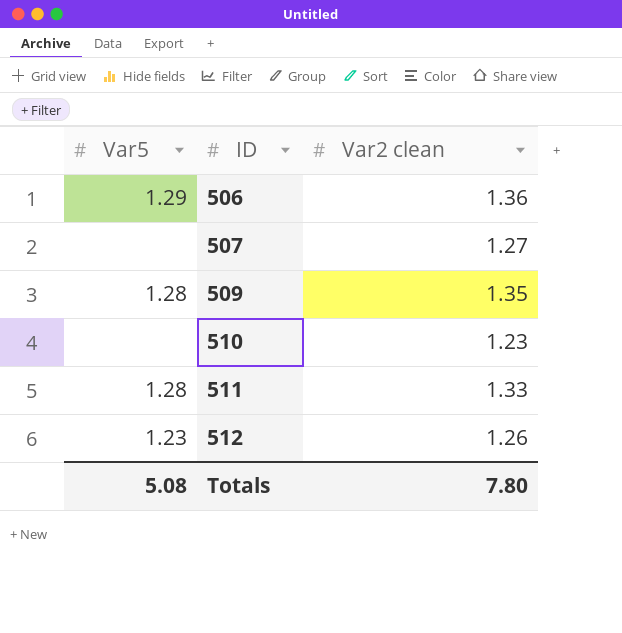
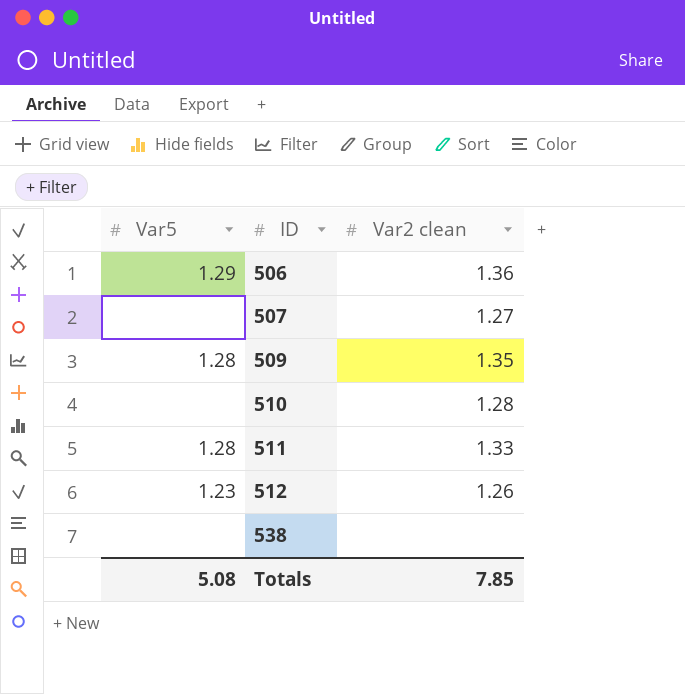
510 | Var2 clean: 1.23 -> 1.28
row 538: none -> none | none
Totals | Var2 clean: 7.80 -> 7.85

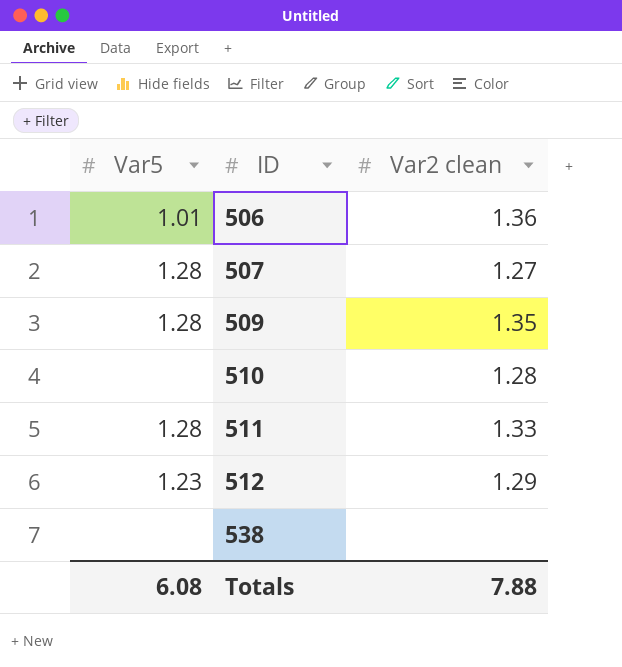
506 | Var5: 1.29 -> 1.01
507 | Var5: none -> 1.28
512 | Var2 clean: 1.26 -> 1.29
Totals | Var5: 5.08 -> 6.08
Totals | Var2 clean: 7.85 -> 7.88

